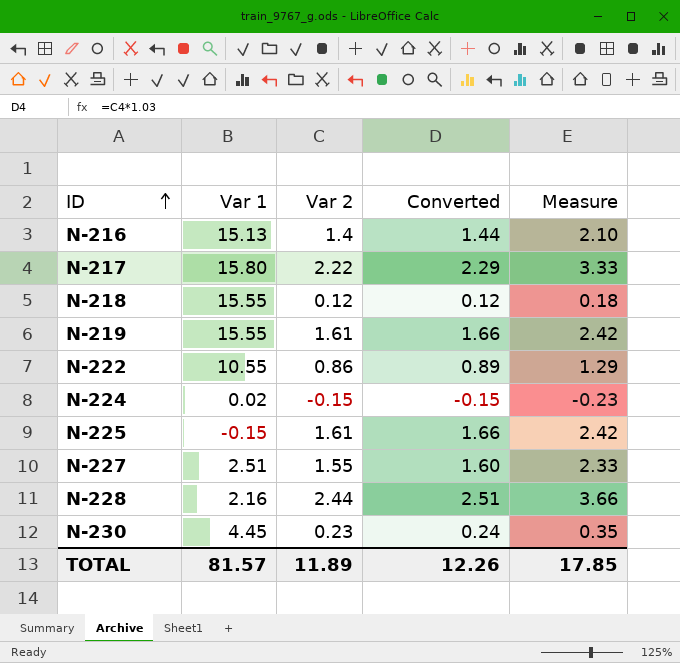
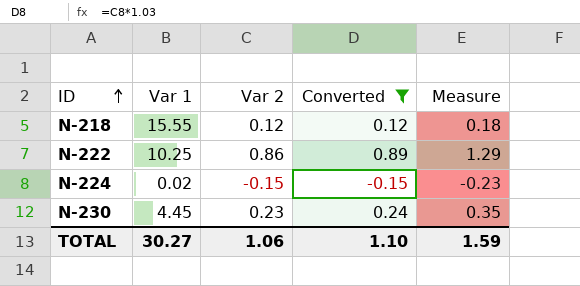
filter: none -> Converted <= 0.89
N-222 | Var 1: 10.55 -> 10.25
TOTAL | Var 1: 81.57 -> 30.27
TOTAL | Var 2: 11.89 -> 1.06
TOTAL | Converted: 12.26 -> 1.10
TOTAL | Measure: 17.85 -> 1.59

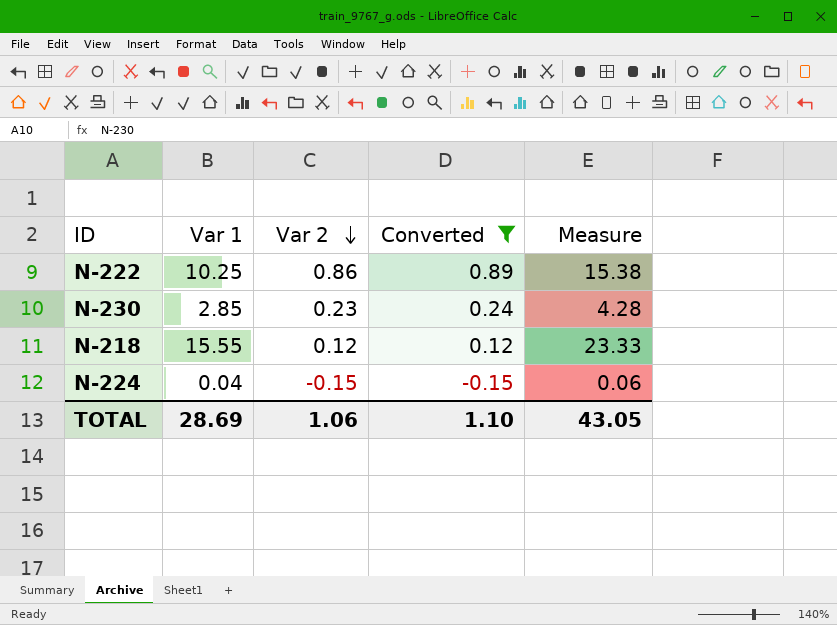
row order: ID ascending -> Var 2 descending
column Measure | formula: [Var 2] * 1.5 -> [Var 1] * 1.5
N-230 | Var 1: 4.45 -> 2.85
N-224 | Var 1: 0.02 -> 0.04
TOTAL | Var 1: 30.27 -> 28.69
TOTAL | Measure: 1.59 -> 43.05

